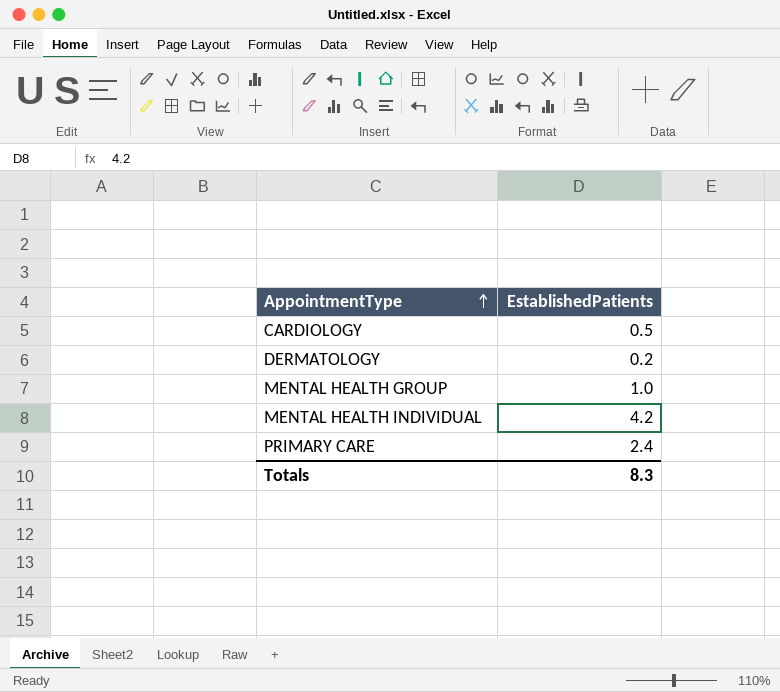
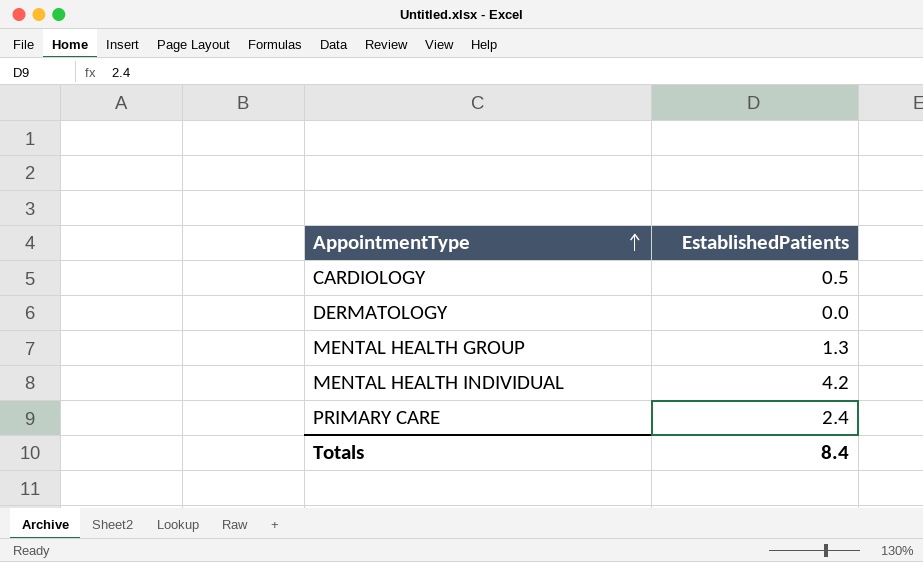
DERMATOLOGY | EstablishedPatients: 0.2 -> 0.0
MENTAL HEALTH GROUP | EstablishedPatients: 1.0 -> 1.3
Totals | EstablishedPatients: 8.3 -> 8.4

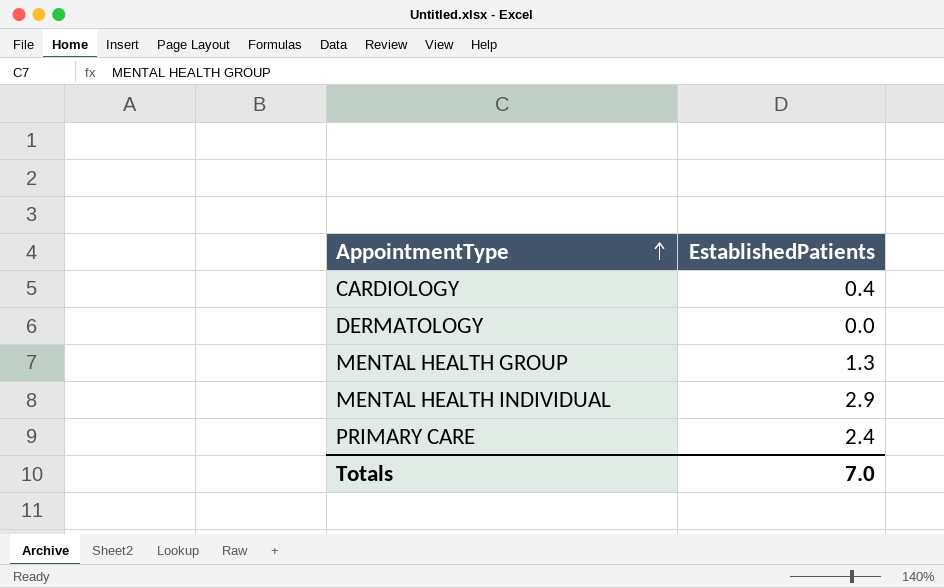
CARDIOLOGY | EstablishedPatients: 0.5 -> 0.4
MENTAL HEALTH INDIVIDUAL | EstablishedPatients: 4.2 -> 2.9
Totals | EstablishedPatients: 8.4 -> 7.0

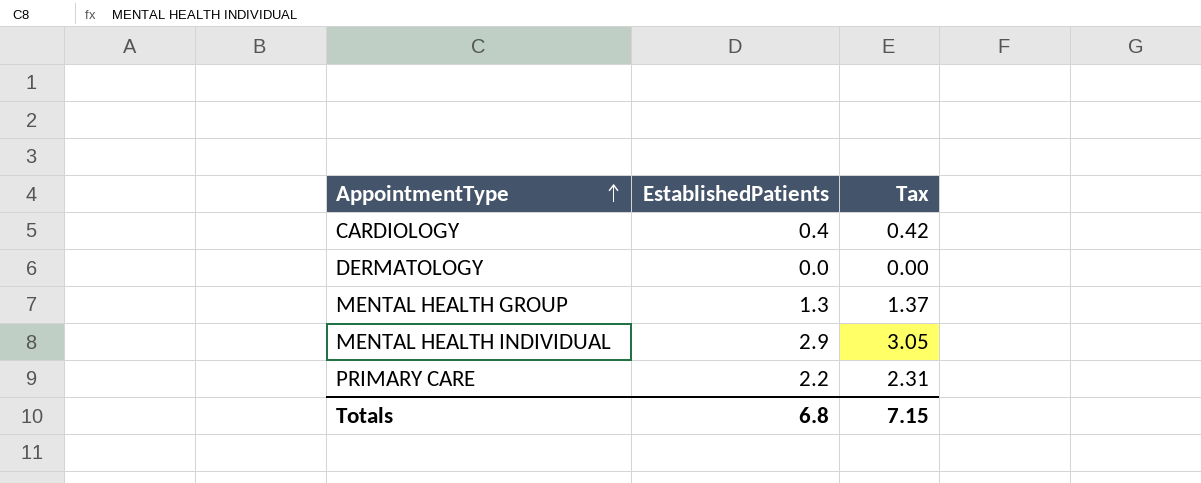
column Tax | formula: none -> [EstablishedPatients] * 1.05
PRIMARY CARE | EstablishedPatients: 2.4 -> 2.2
Totals | EstablishedPatients: 7.0 -> 6.8

